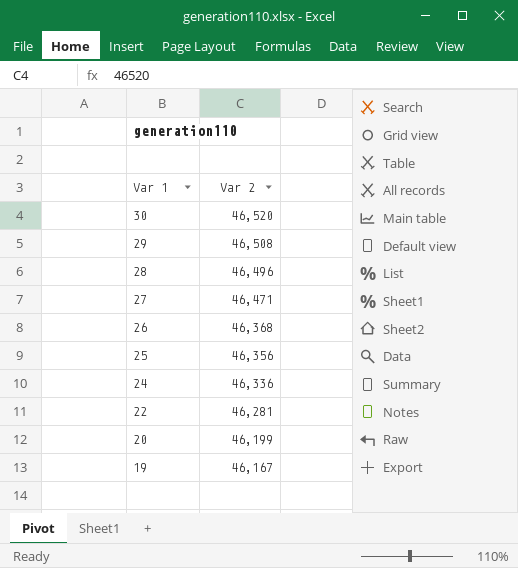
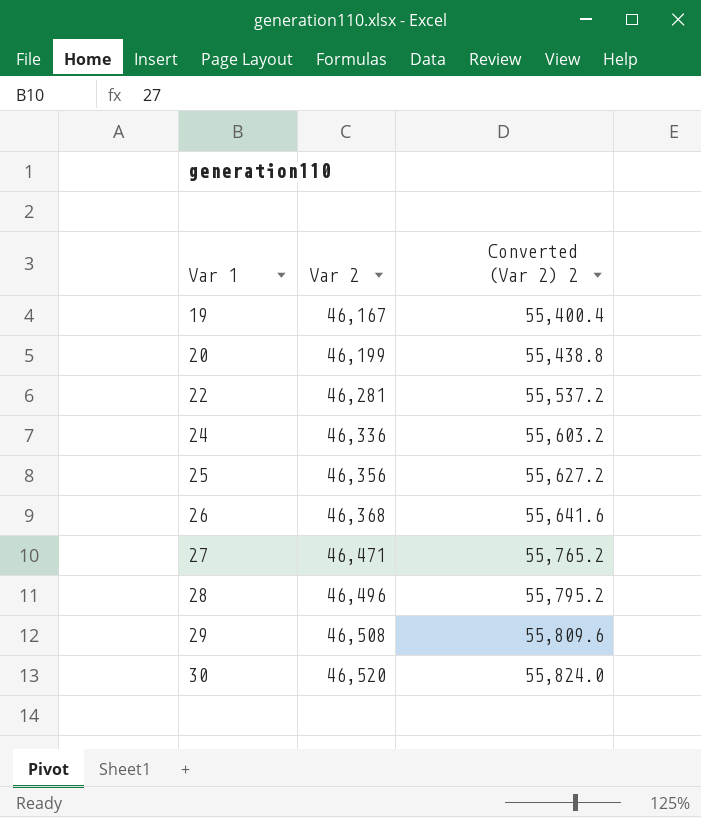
row order: Var 1 descending -> Var 1 ascending
column Converted (Var 2) 2 | formula: none -> [Var 2] * 1.2

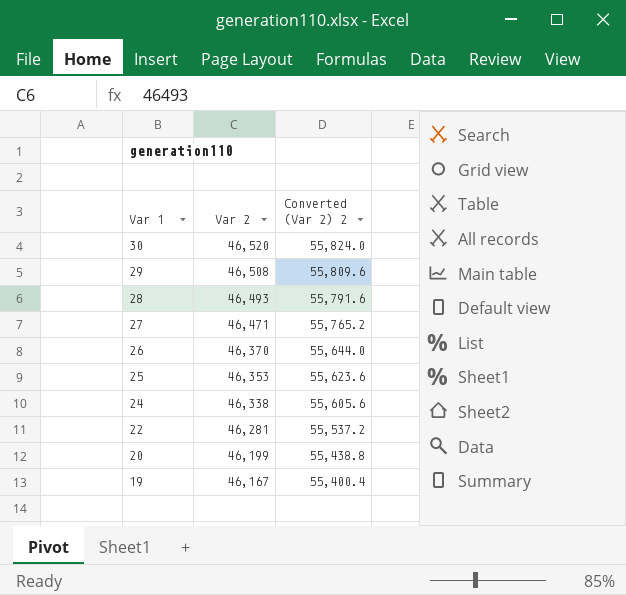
row order: Var 1 ascending -> Var 1 descending
28 | Var 2: 46,496 -> 46,493
28 | Converted (Var 2) 2: 55,795.2 -> 55,791.6
26 | Var 2: 46,368 -> 46,370
26 | Converted (Var 2) 2: 55,641.6 -> 55,644.0
25 | Var 2: 46,356 -> 46,353
25 | Converted (Var 2) 2: 55,627.2 -> 55,623.6
24 | Var 2: 46,336 -> 46,338
24 | Converted (Var 2) 2: 55,603.2 -> 55,605.6

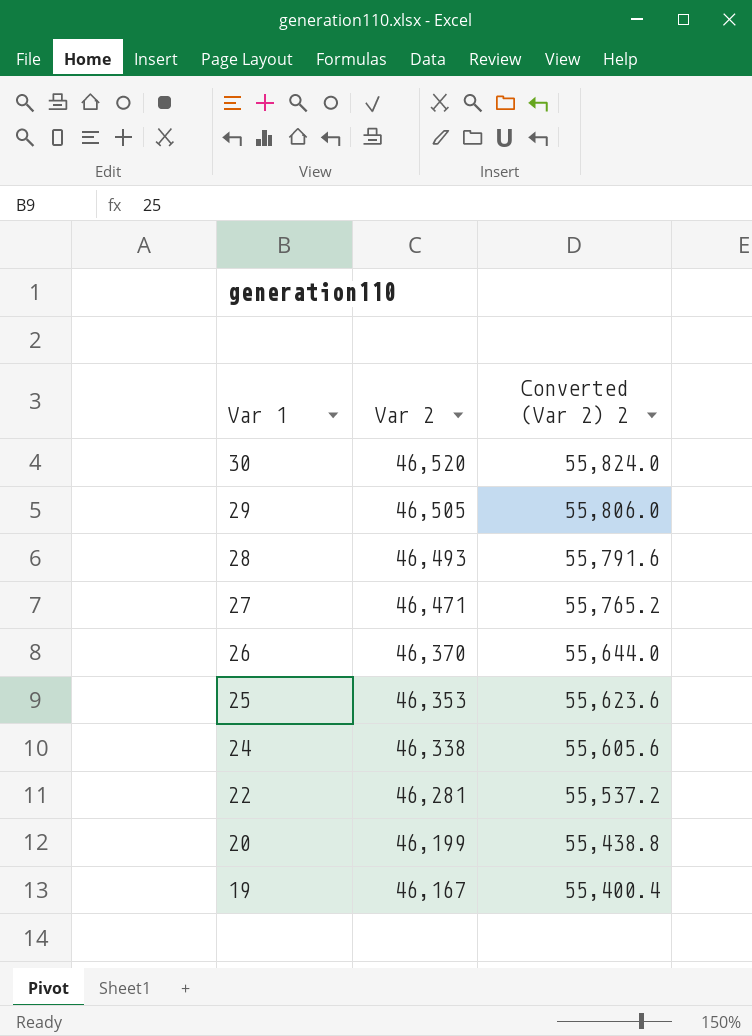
29 | Var 2: 46,508 -> 46,505
29 | Converted (Var 2) 2: 55,809.6 -> 55,806.0

